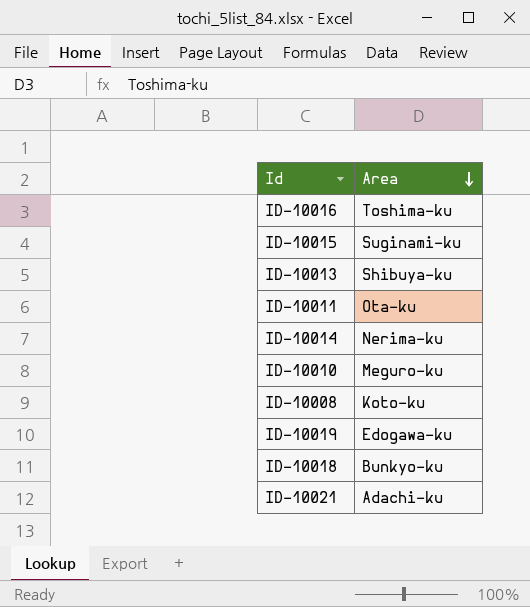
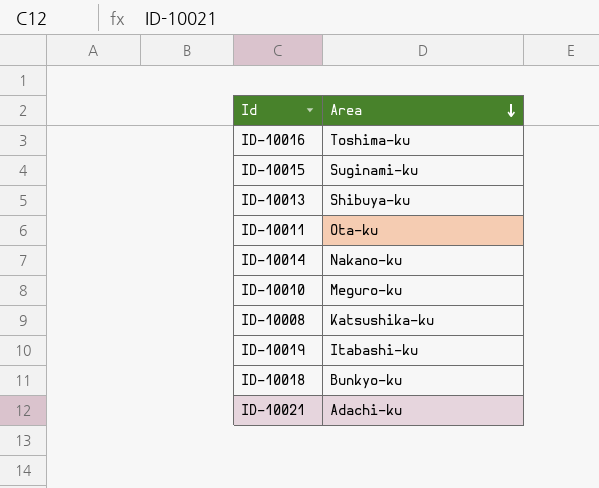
ID-10014 | Area: Nerima-ku -> Nakano-ku
ID-10008 | Area: Koto-ku -> Katsushika-ku
ID-10019 | Area: Edogawa-ku -> Itabashi-ku

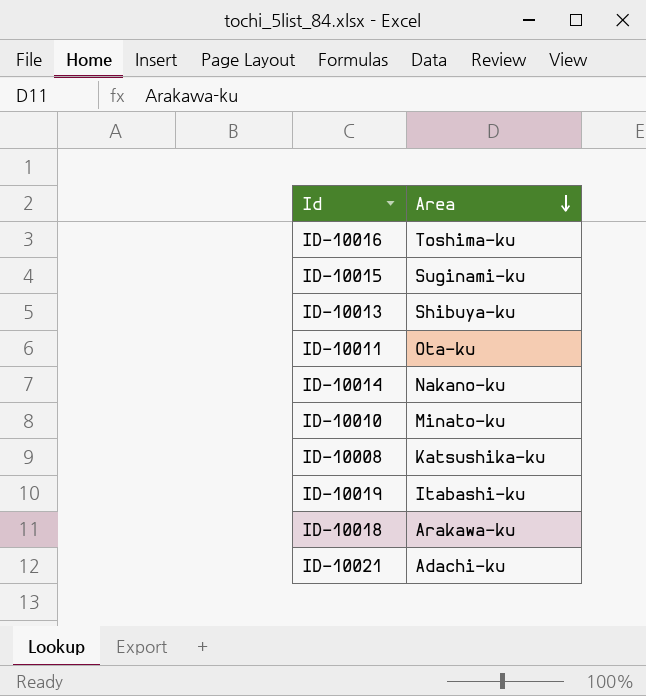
ID-10010 | Area: Meguro-ku -> Minato-ku
ID-10018 | Area: Bunkyo-ku -> Arakawa-ku

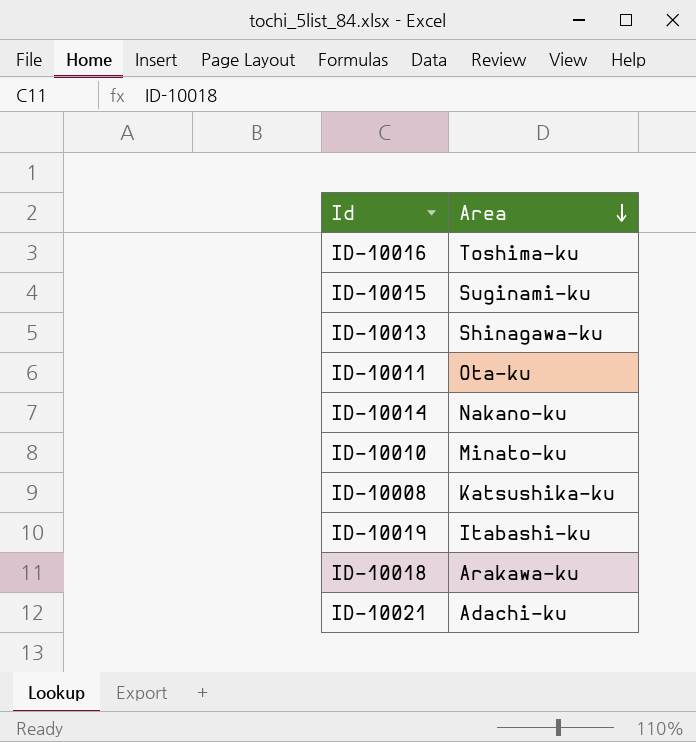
ID-10013 | Area: Shibuya-ku -> Shinagawa-ku

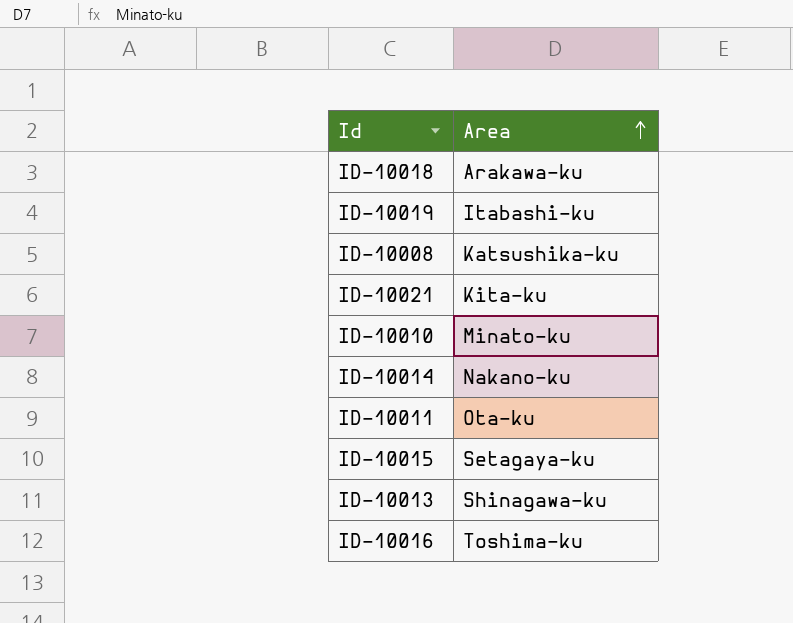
row order: Area descending -> Area ascending
ID-10021 | Area: Adachi-ku -> Kita-ku
ID-10015 | Area: Suginami-ku -> Setagaya-ku

